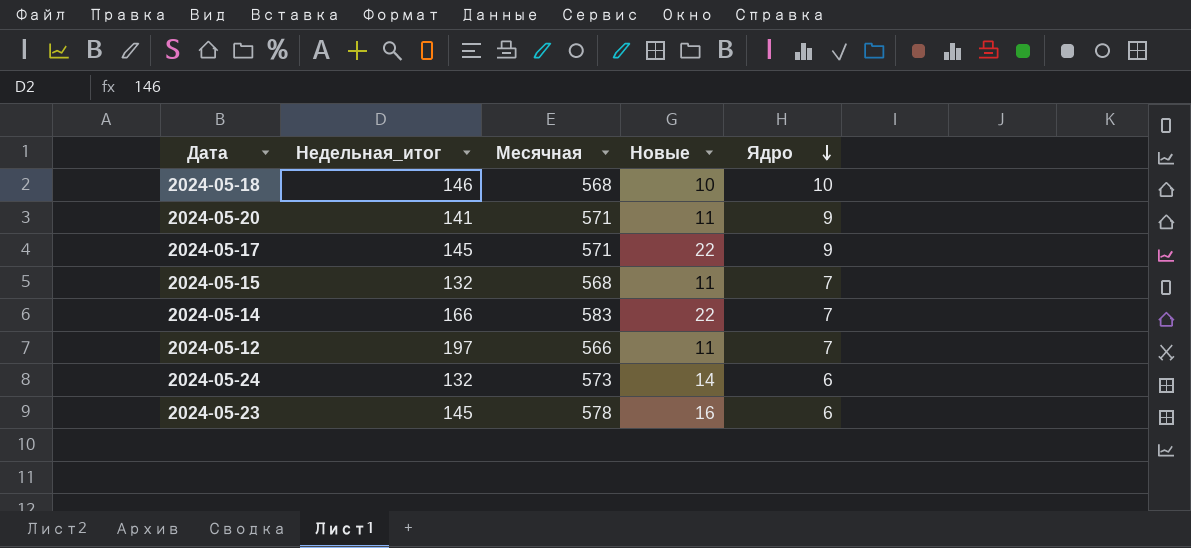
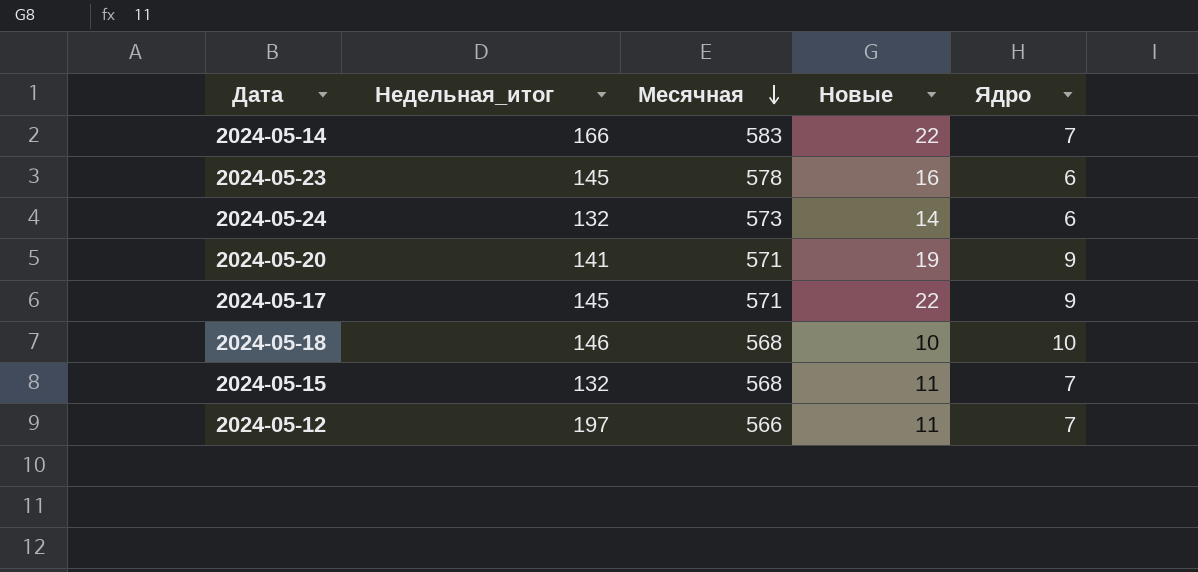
row order: Ядро descending -> Месячная descending
2024-05-20 | Новые: 11 -> 19

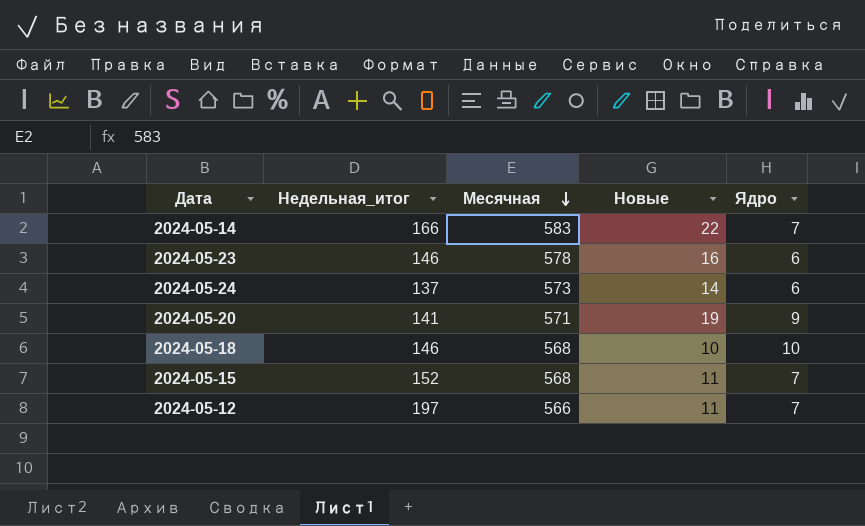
row 2024-05-17: 145 | 571 | 22 | 9 -> none
2024-05-23 | Недельная_итог: 145 -> 146
2024-05-24 | Недельная_итог: 132 -> 137
2024-05-15 | Недельная_итог: 132 -> 152

